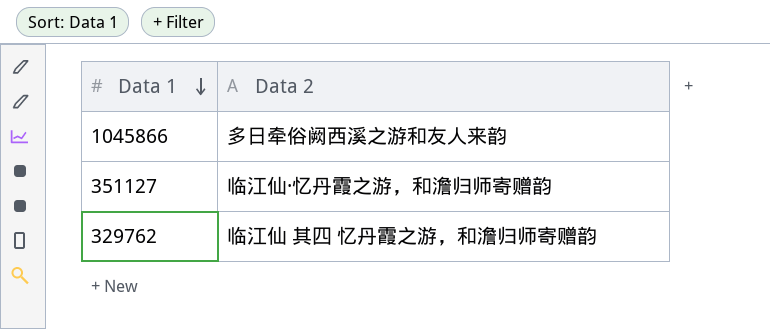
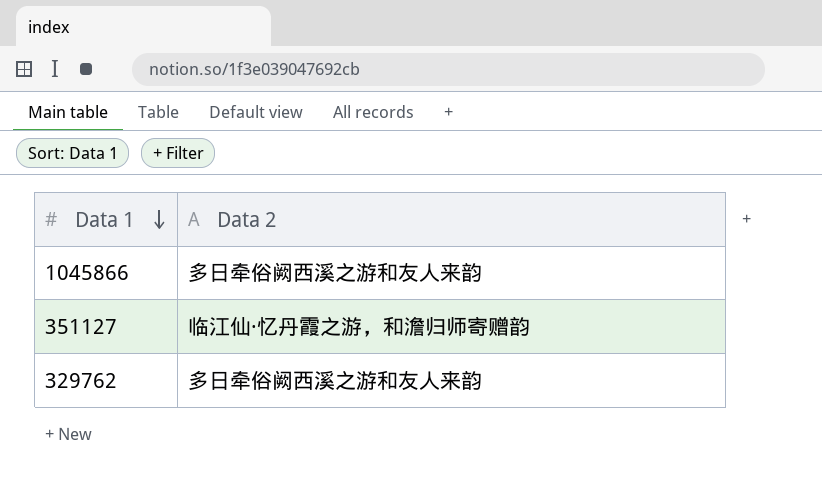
329762 | Data 2: 临江仙 其四 忆丹霞之游，和澹归师寄赠韵 -> 多日牵俗阙西溪之游和友人来韵

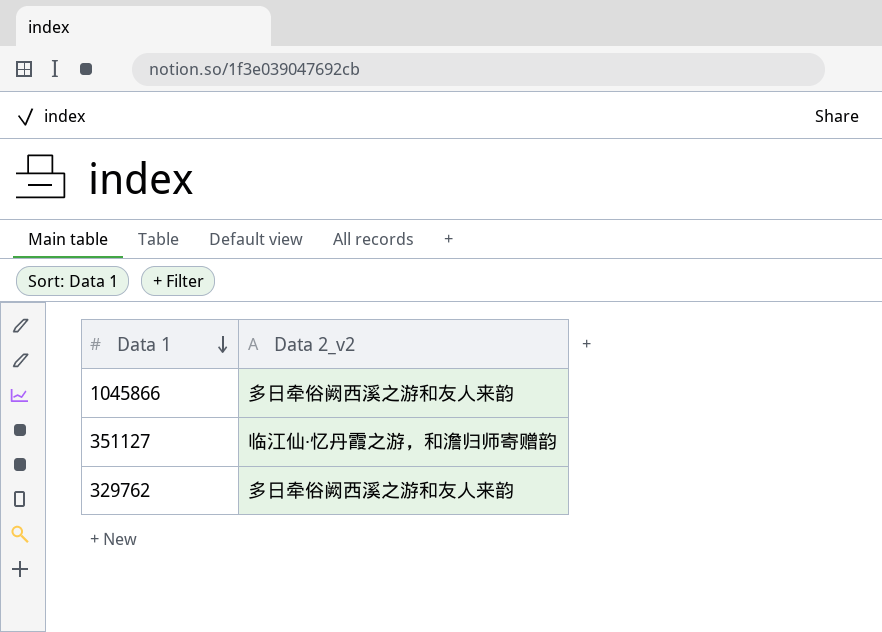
column name: Data 2 -> Data 2_v2

